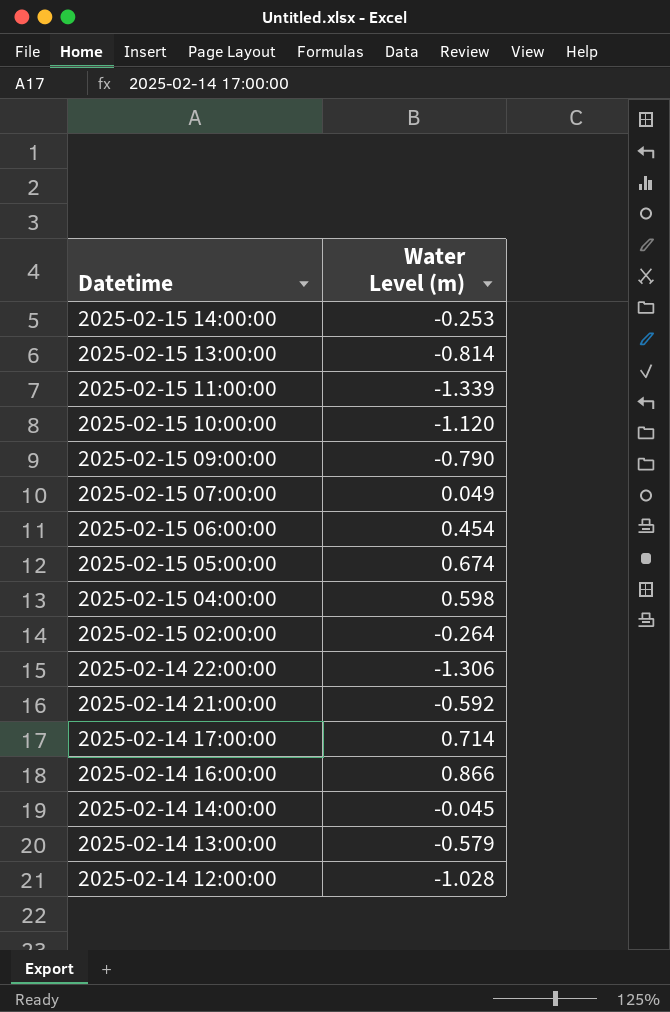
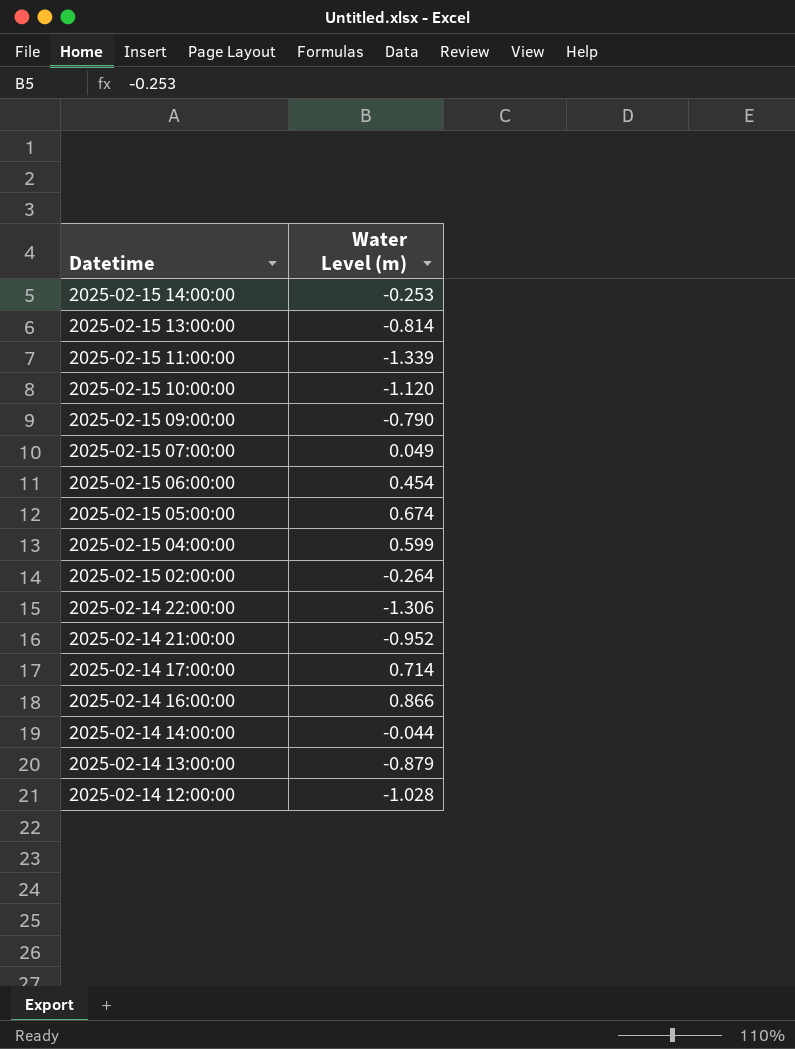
2025-02-15 04:00:00 | Water Level (m): 0.598 -> 0.599
2025-02-14 21:00:00 | Water Level (m): -0.592 -> -0.952
2025-02-14 14:00:00 | Water Level (m): -0.045 -> -0.044
2025-02-14 13:00:00 | Water Level (m): -0.579 -> -0.879

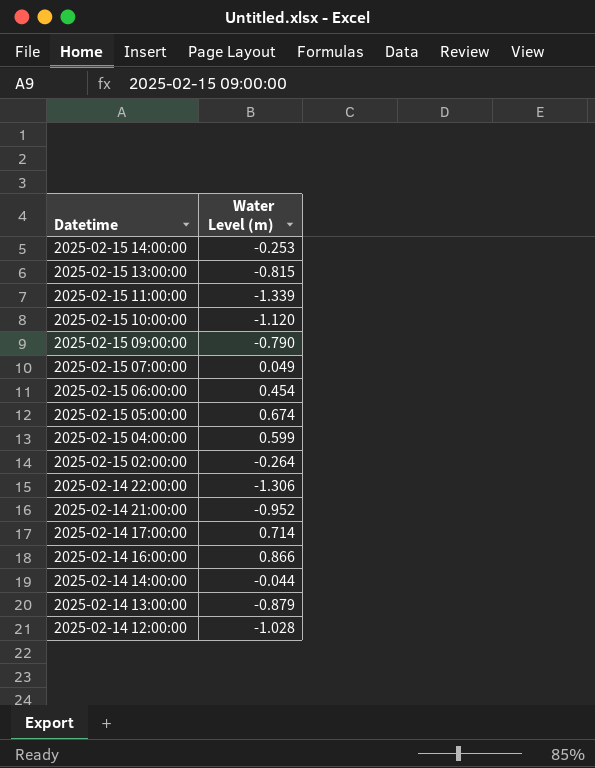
2025-02-15 13:00:00 | Water Level (m): -0.814 -> -0.815

